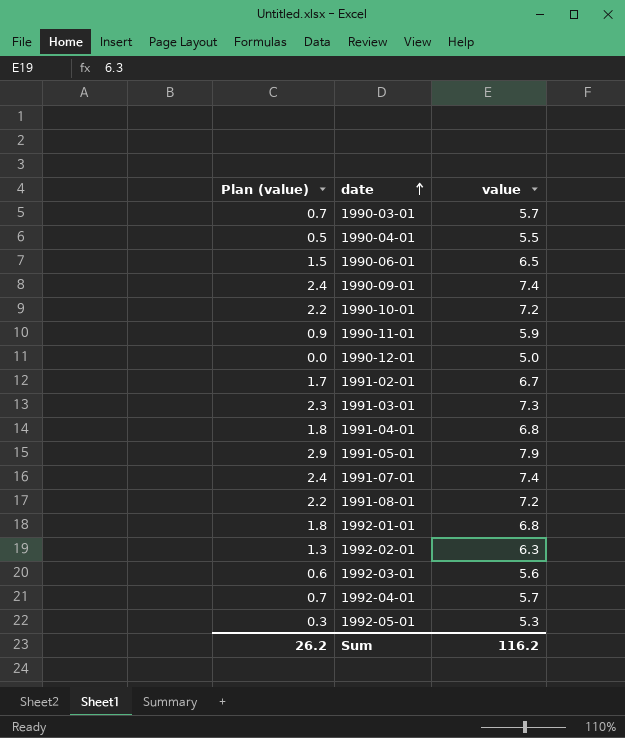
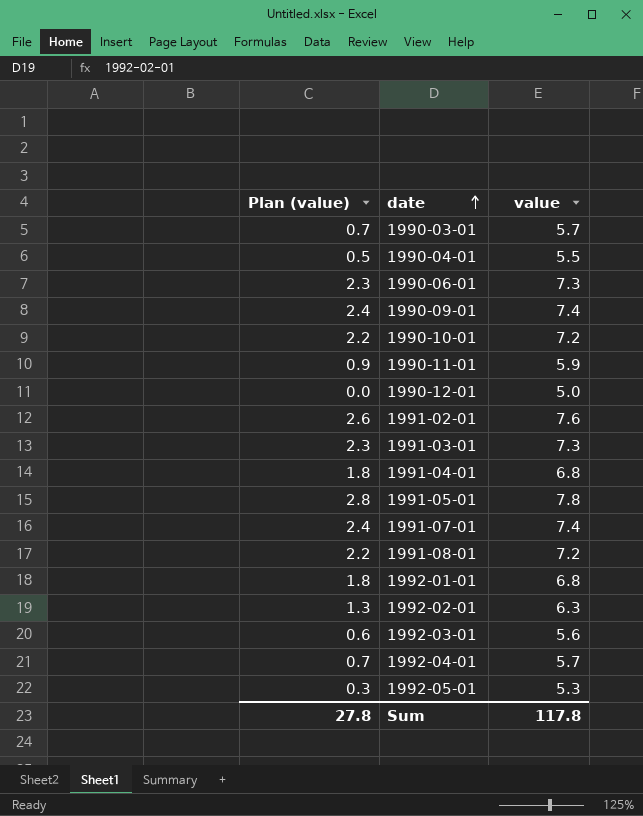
1990-06-01 | Plan (value): 1.5 -> 2.3
1990-06-01 | value: 6.5 -> 7.3
1991-02-01 | Plan (value): 1.7 -> 2.6
1991-02-01 | value: 6.7 -> 7.6
1991-05-01 | Plan (value): 2.9 -> 2.8
1991-05-01 | value: 7.9 -> 7.8
Sum | Plan (value): 26.2 -> 27.8
Sum | value: 116.2 -> 117.8

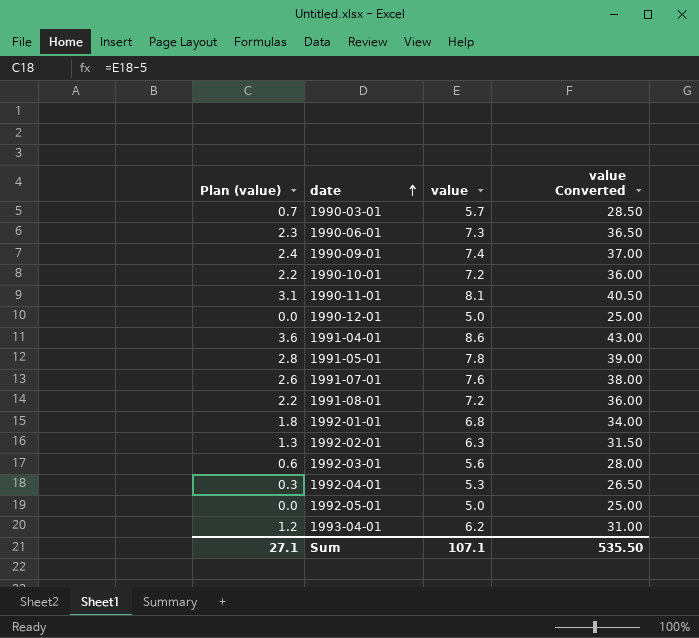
column value Converted | formula: none -> [value] * 5
row 1990-04-01: 0.5 | 5.5 -> none
row 1991-02-01: 2.6 | 7.6 -> none
row 1991-03-01: 2.3 | 7.3 -> none
1990-11-01 | Plan (value): 0.9 -> 3.1
1990-11-01 | value: 5.9 -> 8.1
1991-04-01 | Plan (value): 1.8 -> 3.6
1991-04-01 | value: 6.8 -> 8.6
1991-07-01 | Plan (value): 2.4 -> 2.6
1991-07-01 | value: 7.4 -> 7.6
1992-04-01 | Plan (value): 0.7 -> 0.3
1992-04-01 | value: 5.7 -> 5.3
1992-05-01 | Plan (value): 0.3 -> 0.0
1992-05-01 | value: 5.3 -> 5.0
row 1993-04-01: none -> 1.2 | 6.2 | 31.00
Sum | Plan (value): 27.8 -> 27.1
Sum | value: 117.8 -> 107.1

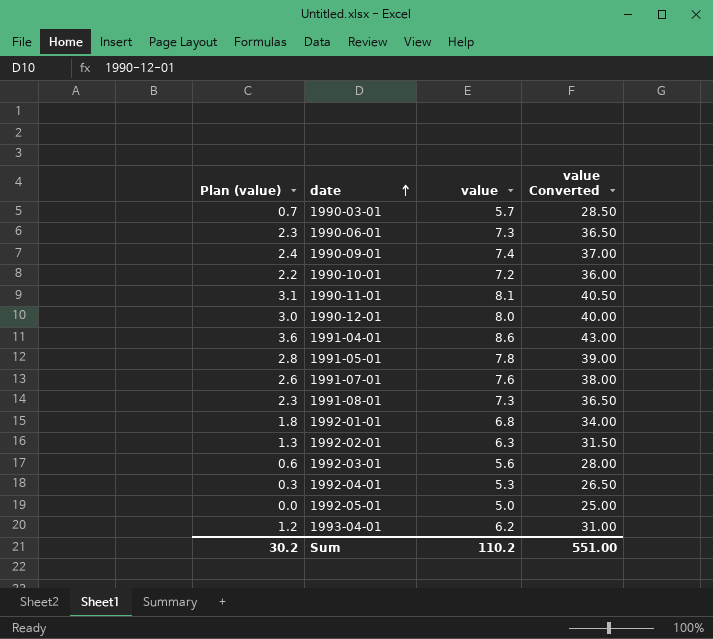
1990-12-01 | Plan (value): 0.0 -> 3.0
1990-12-01 | value: 5.0 -> 8.0
1990-12-01 | value Converted: 25.00 -> 40.00
1991-08-01 | Plan (value): 2.2 -> 2.3
1991-08-01 | value: 7.2 -> 7.3
1991-08-01 | value Converted: 36.00 -> 36.50
Sum | Plan (value): 27.1 -> 30.2
Sum | value: 107.1 -> 110.2
Sum | value Converted: 535.50 -> 551.00

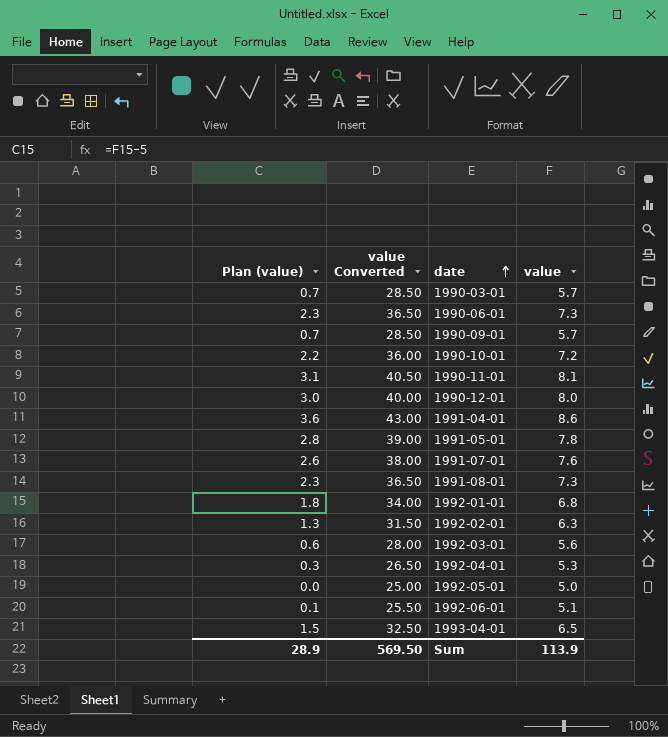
column value Converted | position: 4 -> 2
1990-09-01 | Plan (value): 2.4 -> 0.7
1990-09-01 | value Converted: 37.00 -> 28.50
1990-09-01 | value: 7.4 -> 5.7
row 1992-06-01: none -> 0.1 | 25.50 | 5.1
1993-04-01 | Plan (value): 1.2 -> 1.5
1993-04-01 | value Converted: 31.00 -> 32.50
1993-04-01 | value: 6.2 -> 6.5
Sum | Plan (value): 30.2 -> 28.9
Sum | value Converted: 551.00 -> 569.50
Sum | value: 110.2 -> 113.9

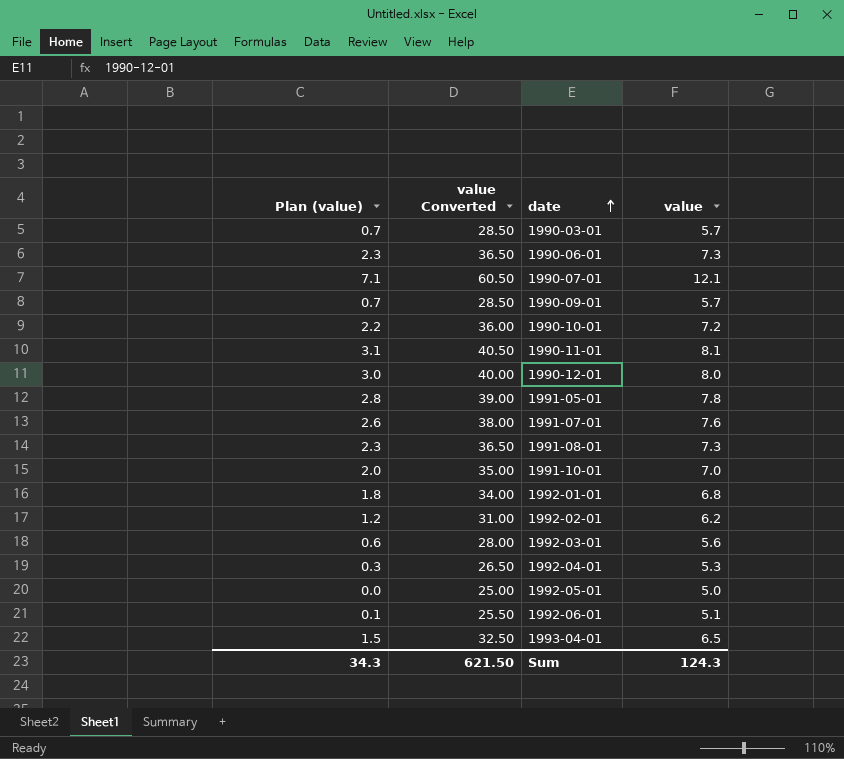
row 1991-04-01: 3.6 | 43.00 | 8.6 -> none
row 1990-07-01: none -> 7.1 | 60.50 | 12.1
row 1991-10-01: none -> 2.0 | 35.00 | 7.0
1992-02-01 | Plan (value): 1.3 -> 1.2
1992-02-01 | value Converted: 31.50 -> 31.00
1992-02-01 | value: 6.3 -> 6.2
Sum | Plan (value): 28.9 -> 34.3
Sum | value Converted: 569.50 -> 621.50
Sum | value: 113.9 -> 124.3

